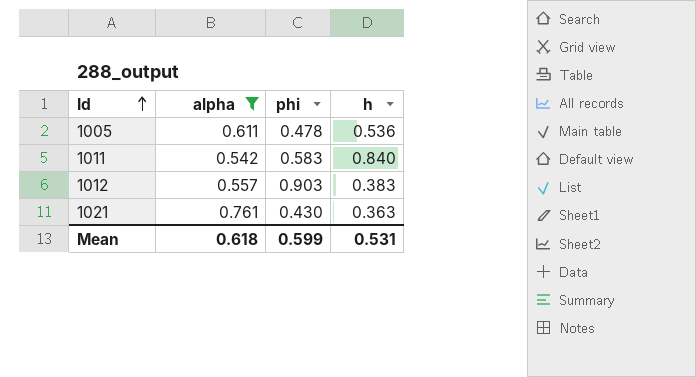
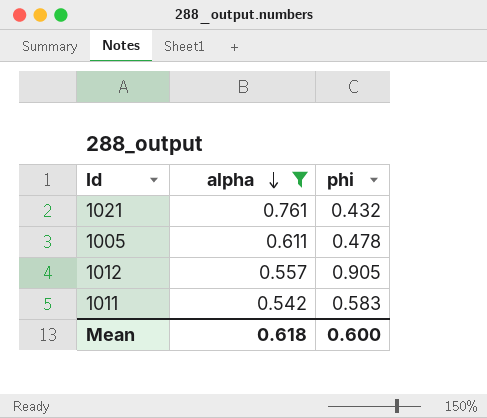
row order: Id ascending -> alpha descending
column h | position: 4 -> none
1021 | phi: 0.430 -> 0.432
1012 | phi: 0.903 -> 0.905
Mean | phi: 0.599 -> 0.600

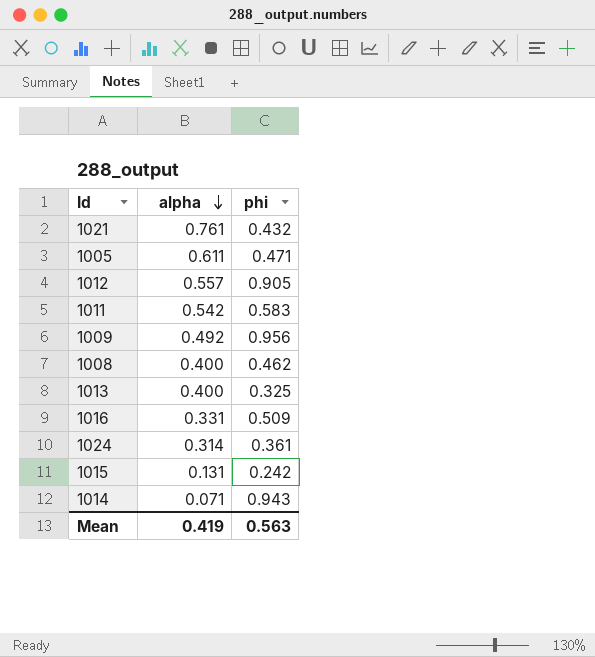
filter: alpha >= 0.542 -> none
1005 | phi: 0.478 -> 0.471
Mean | alpha: 0.618 -> 0.419
Mean | phi: 0.600 -> 0.563

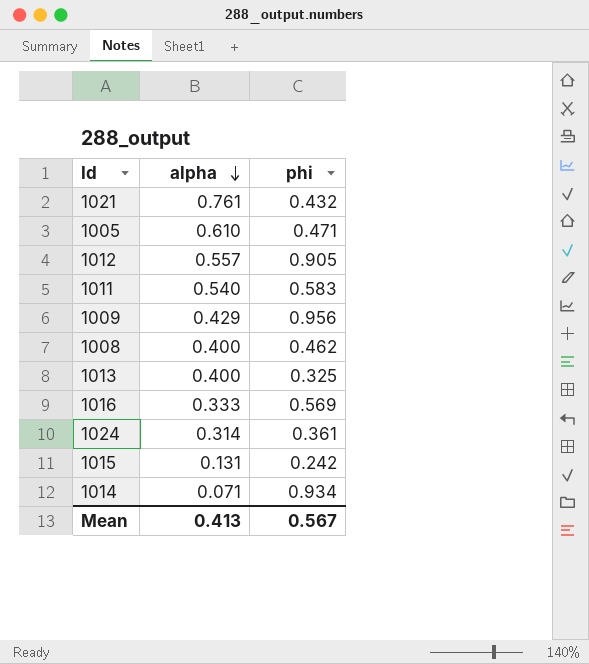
1005 | alpha: 0.611 -> 0.610
1011 | alpha: 0.542 -> 0.540
1009 | alpha: 0.492 -> 0.429
1016 | alpha: 0.331 -> 0.333
1016 | phi: 0.509 -> 0.569
1014 | phi: 0.943 -> 0.934
Mean | alpha: 0.419 -> 0.413
Mean | phi: 0.563 -> 0.567

